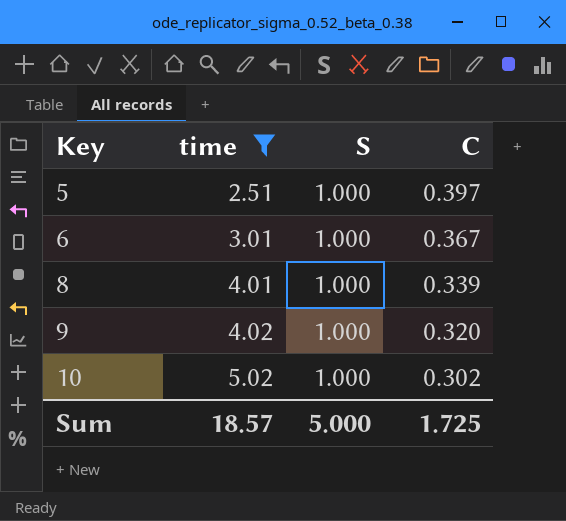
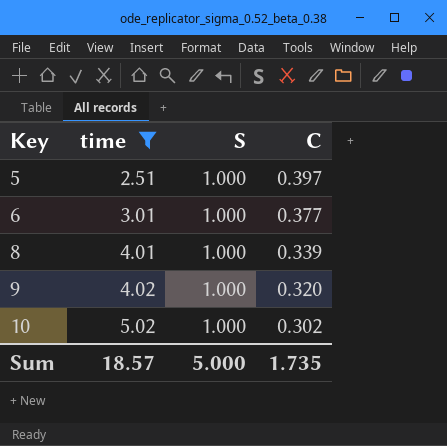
6 | C: 0.367 -> 0.377
Sum | C: 1.725 -> 1.735

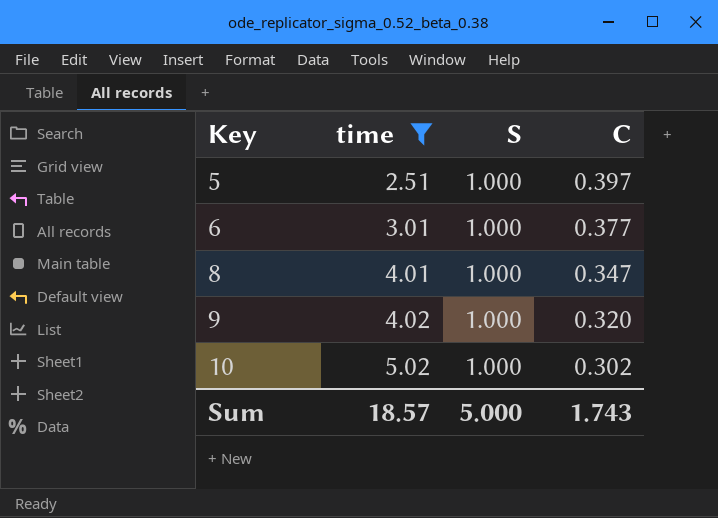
8 | C: 0.339 -> 0.347
Sum | C: 1.735 -> 1.743

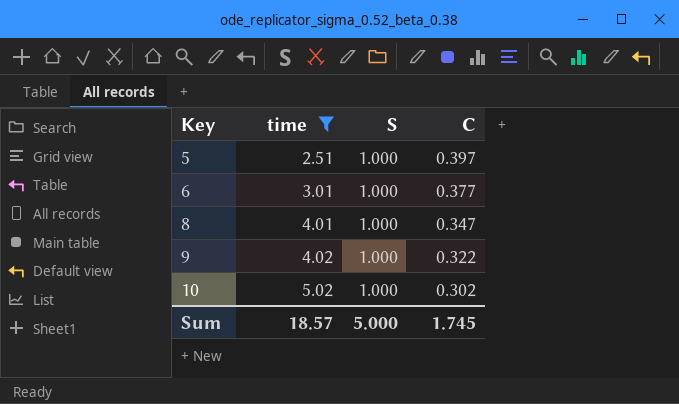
9 | C: 0.320 -> 0.322
Sum | C: 1.743 -> 1.745

